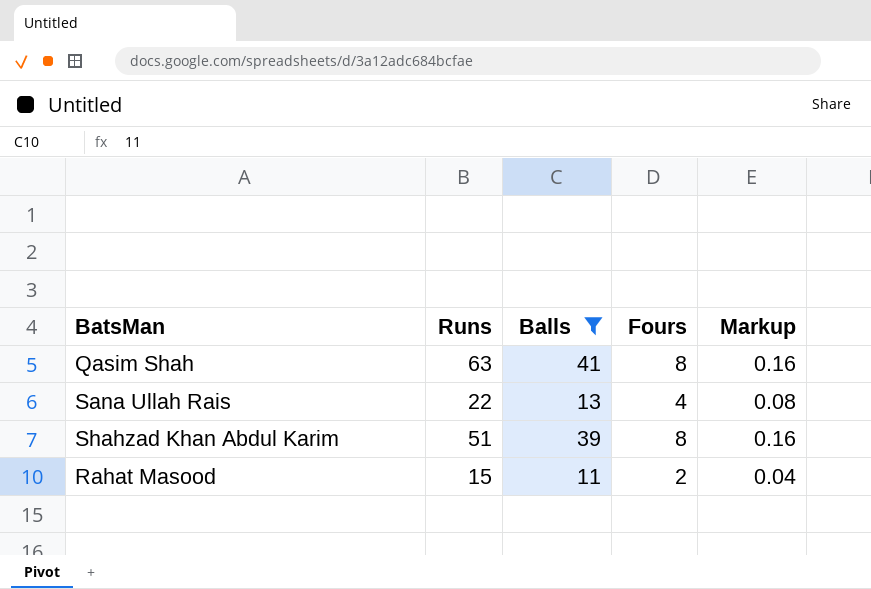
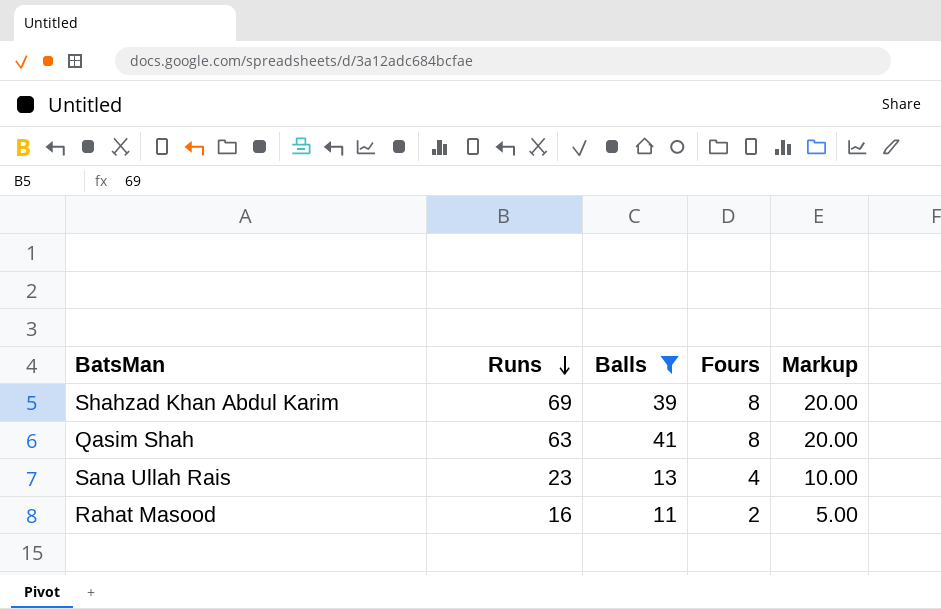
row order: none -> Runs descending
column Markup | formula: [Fours] * 0.02 -> [Fours] * 2.5
Shahzad Khan Abdul Karim | Runs: 51 -> 69
Sana Ullah Rais | Runs: 22 -> 23
Rahat Masood | Runs: 15 -> 16

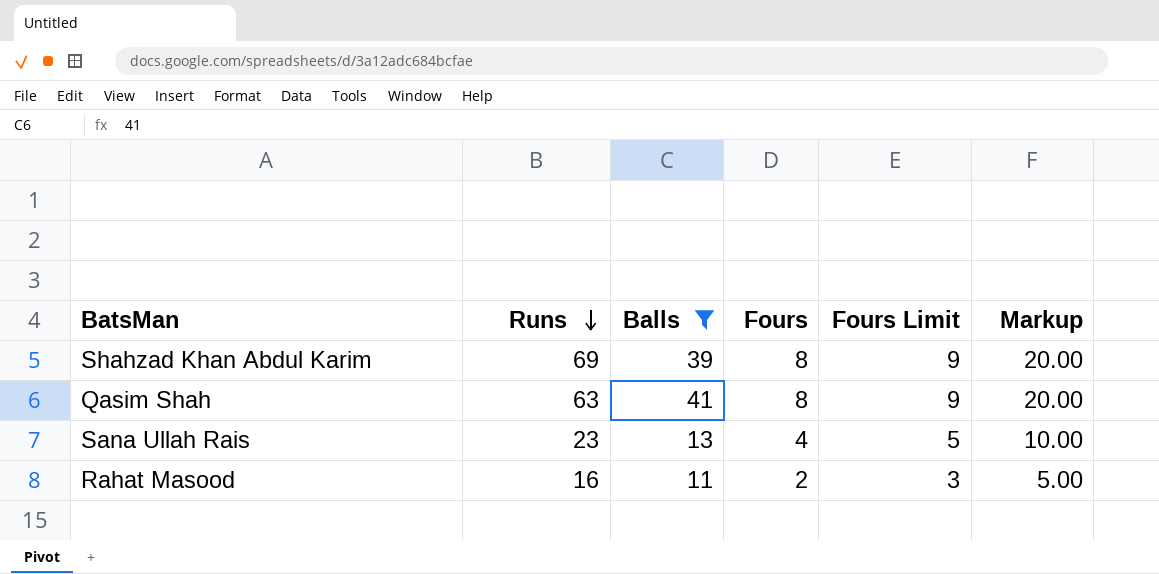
column Fours Limit | formula: none -> [Fours] + 1

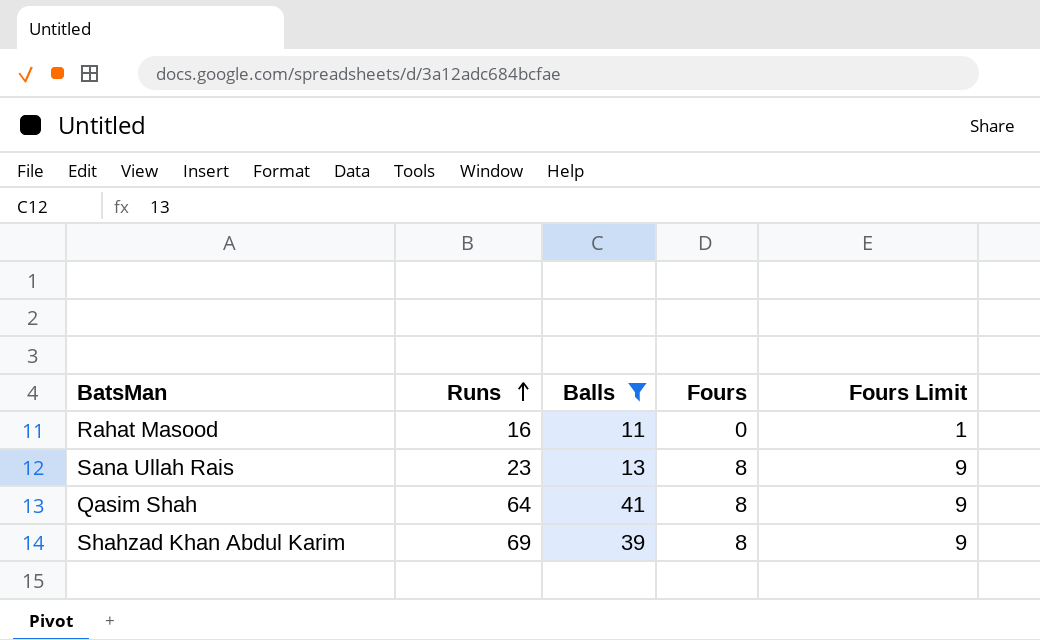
row order: Runs descending -> Runs ascending
column Markup | formula: [Fours] * 2.5 -> none
Rahat Masood | Fours: 2 -> 0
Rahat Masood | Fours Limit: 3 -> 1
Sana Ullah Rais | Fours: 4 -> 8
Sana Ullah Rais | Fours Limit: 5 -> 9
Qasim Shah | Runs: 63 -> 64

